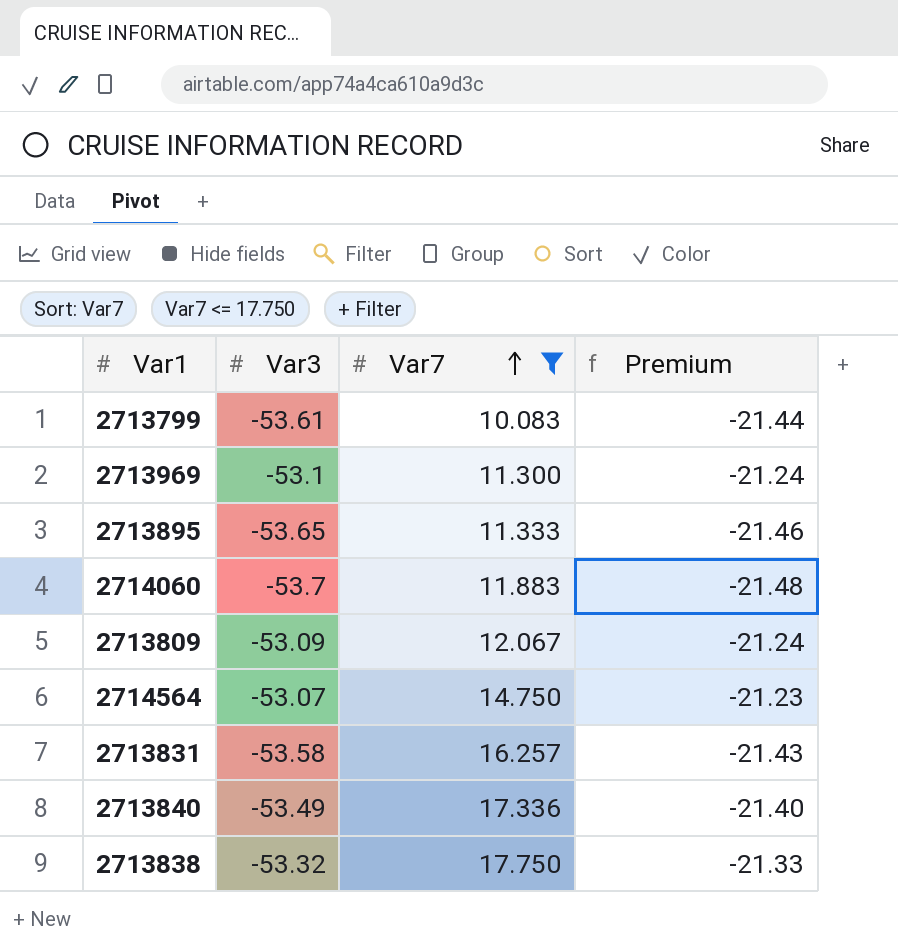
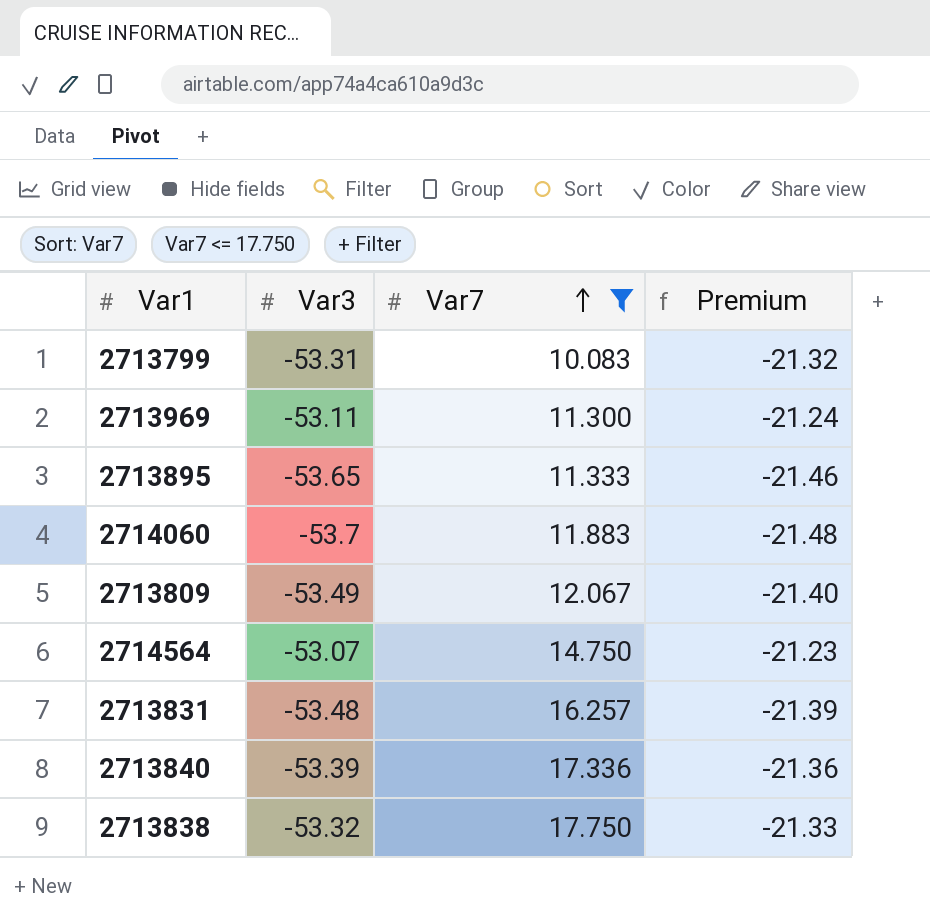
2713799 | Var3: -53.61 -> -53.31
2713799 | Premium: -21.44 -> -21.32
2713969 | Var3: -53.1 -> -53.11
2713809 | Var3: -53.09 -> -53.49
2713809 | Premium: -21.24 -> -21.40
2713831 | Var3: -53.58 -> -53.48
2713831 | Premium: -21.43 -> -21.39
2713840 | Var3: -53.49 -> -53.39
2713840 | Premium: -21.40 -> -21.36

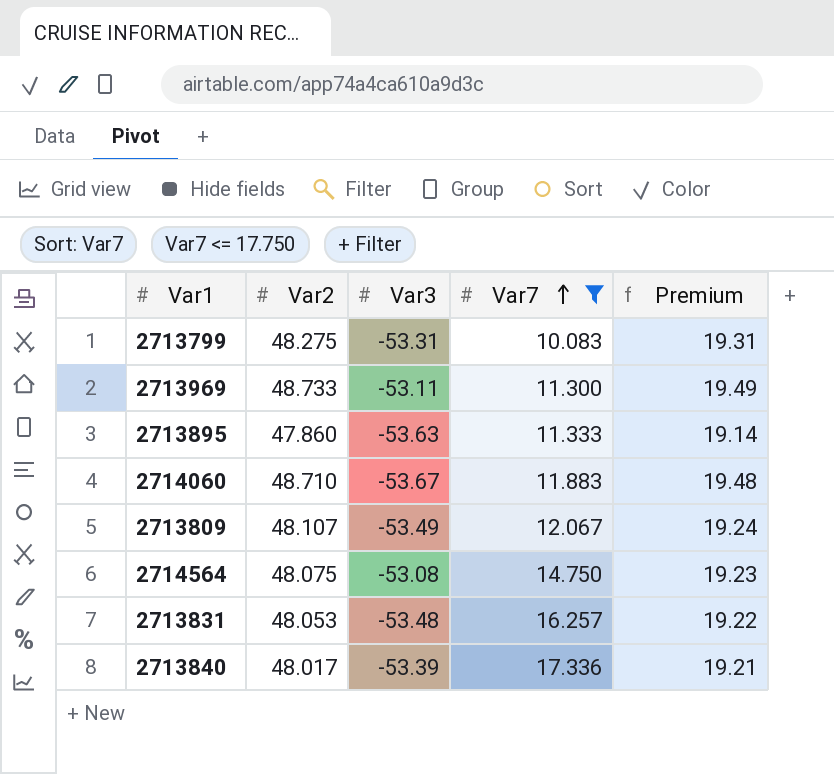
column Var2 | position: none -> 2
column Premium | formula: [Var3] * 0.4 -> [Var2] * 0.4
row 2713838: -53.32 | 17.750 | -21.33 -> none
2713895 | Var3: -53.65 -> -53.63
2714060 | Var3: -53.7 -> -53.67
2714564 | Var3: -53.07 -> -53.08

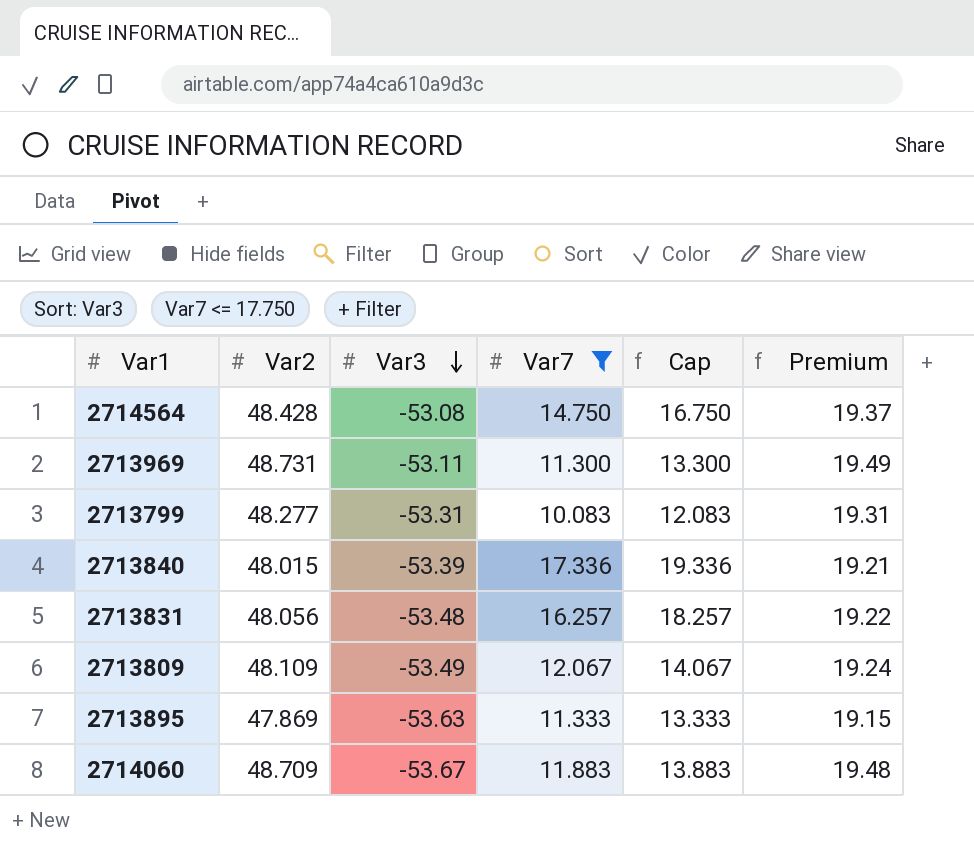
row order: Var7 ascending -> Var3 descending
column Cap | formula: none -> [Var7] + 2
2714564 | Var2: 48.075 -> 48.428
2714564 | Premium: 19.23 -> 19.37
2713969 | Var2: 48.733 -> 48.731
2713799 | Var2: 48.275 -> 48.277
2713840 | Var2: 48.017 -> 48.015
2713831 | Var2: 48.053 -> 48.056
2713809 | Var2: 48.107 -> 48.109
2713895 | Var2: 47.860 -> 47.869
2713895 | Premium: 19.14 -> 19.15
2714060 | Var2: 48.710 -> 48.709

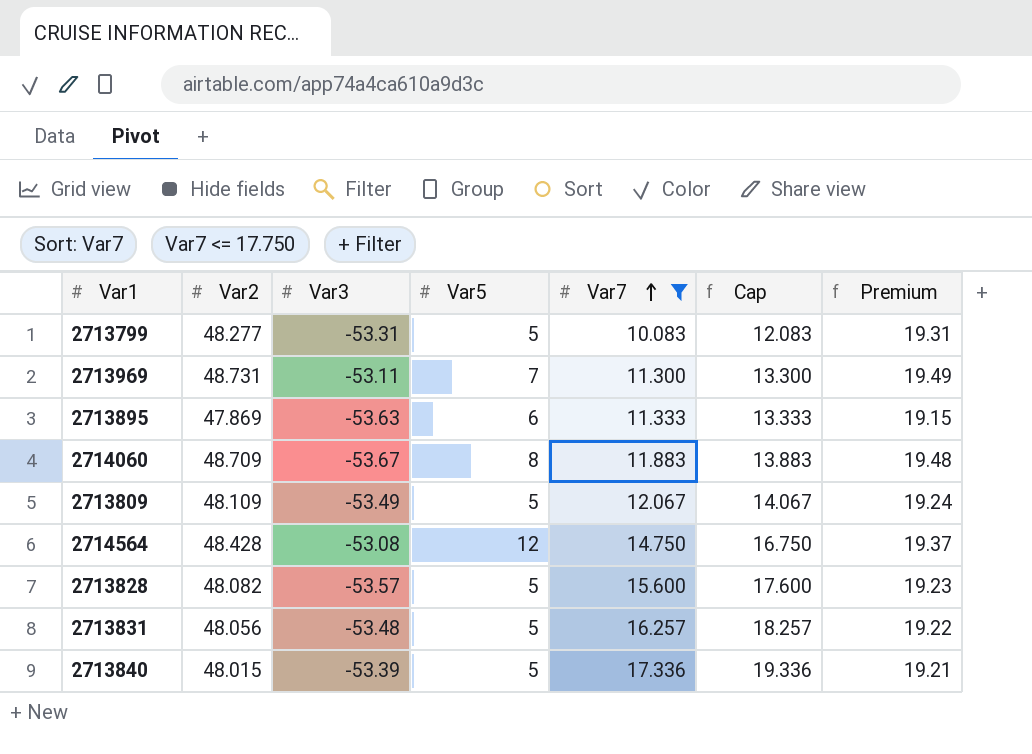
row order: Var3 descending -> Var7 ascending
column Var5 | position: none -> 4
row 2713828: none -> 48.082 | -53.57 | 5 | 15.600 | 17.600 | 19.23

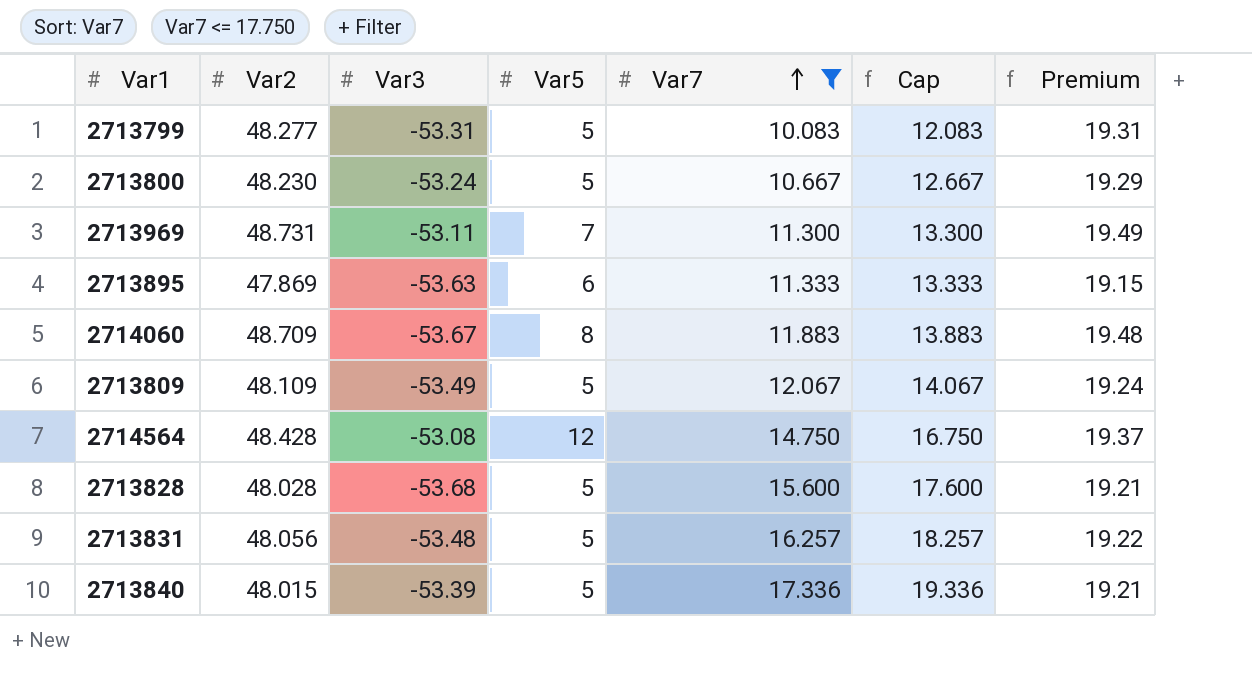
row 2713800: none -> 48.230 | -53.24 | 5 | 10.667 | 12.667 | 19.29
2713828 | Var2: 48.082 -> 48.028
2713828 | Var3: -53.57 -> -53.68
2713828 | Premium: 19.23 -> 19.21

